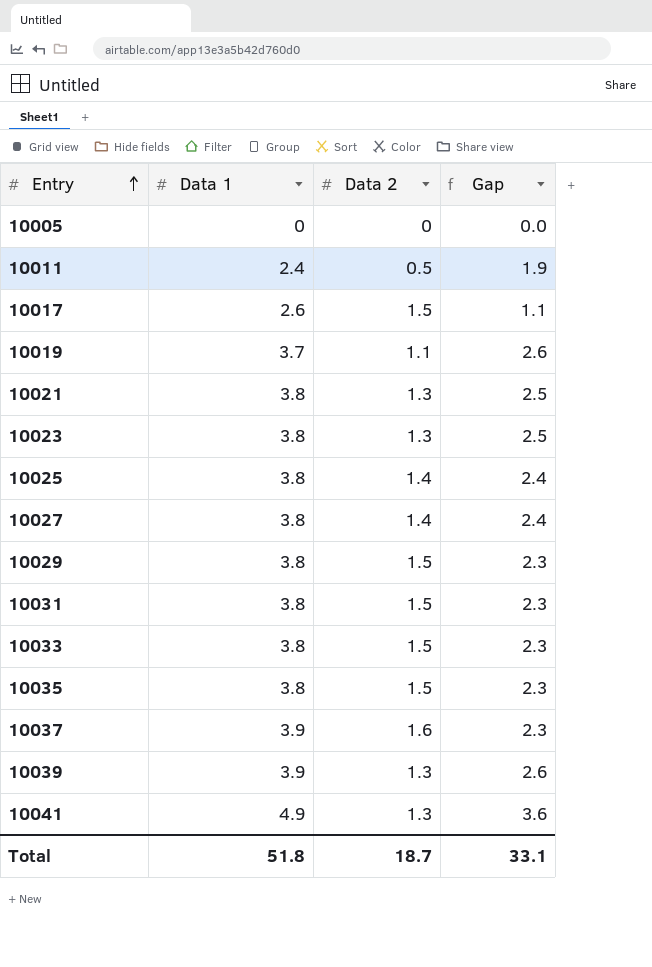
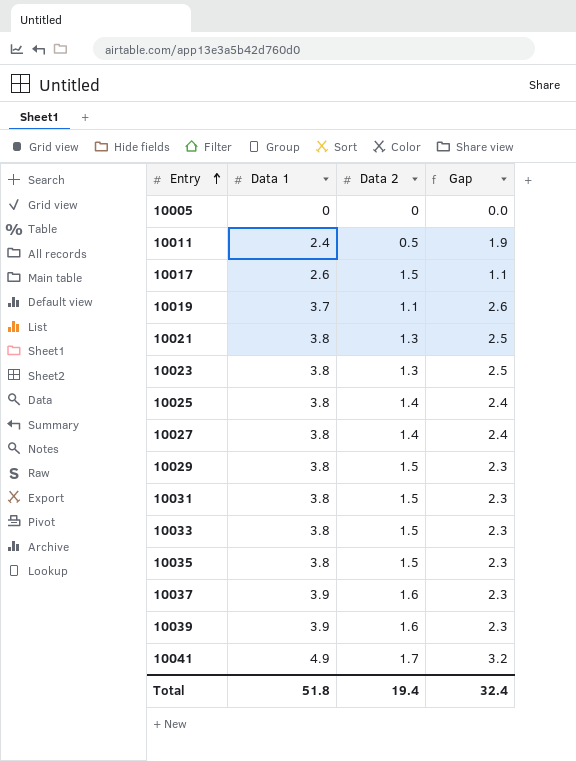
10039 | Data 2: 1.3 -> 1.6
10039 | Gap: 2.6 -> 2.3
10041 | Data 2: 1.3 -> 1.7
10041 | Gap: 3.6 -> 3.2
Total | Data 2: 18.7 -> 19.4
Total | Gap: 33.1 -> 32.4

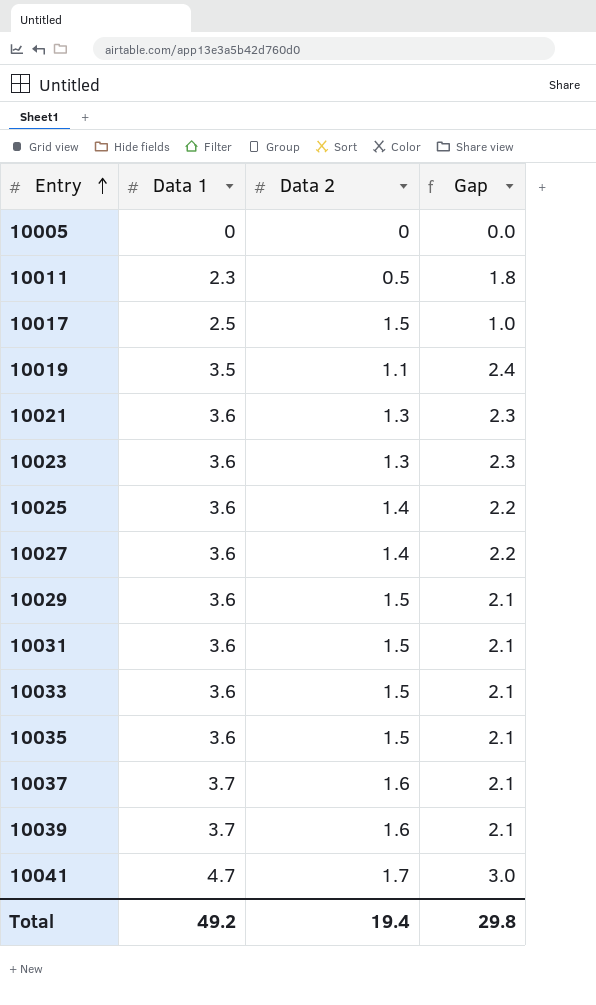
10011 | Data 1: 2.4 -> 2.3
10011 | Gap: 1.9 -> 1.8
10017 | Data 1: 2.6 -> 2.5
10017 | Gap: 1.1 -> 1.0
10019 | Data 1: 3.7 -> 3.5
10019 | Gap: 2.6 -> 2.4
10021 | Data 1: 3.8 -> 3.6
10021 | Gap: 2.5 -> 2.3
10023 | Data 1: 3.8 -> 3.6
10023 | Gap: 2.5 -> 2.3
10025 | Data 1: 3.8 -> 3.6
10025 | Gap: 2.4 -> 2.2
10027 | Data 1: 3.8 -> 3.6
10027 | Gap: 2.4 -> 2.2
10029 | Data 1: 3.8 -> 3.6
10029 | Gap: 2.3 -> 2.1
10031 | Data 1: 3.8 -> 3.6
10031 | Gap: 2.3 -> 2.1
10033 | Data 1: 3.8 -> 3.6
10033 | Gap: 2.3 -> 2.1
10035 | Data 1: 3.8 -> 3.6
10035 | Gap: 2.3 -> 2.1
10037 | Data 1: 3.9 -> 3.7
10037 | Gap: 2.3 -> 2.1
10039 | Data 1: 3.9 -> 3.7
10039 | Gap: 2.3 -> 2.1
10041 | Data 1: 4.9 -> 4.7
10041 | Gap: 3.2 -> 3.0
Total | Data 1: 51.8 -> 49.2
Total | Gap: 32.4 -> 29.8

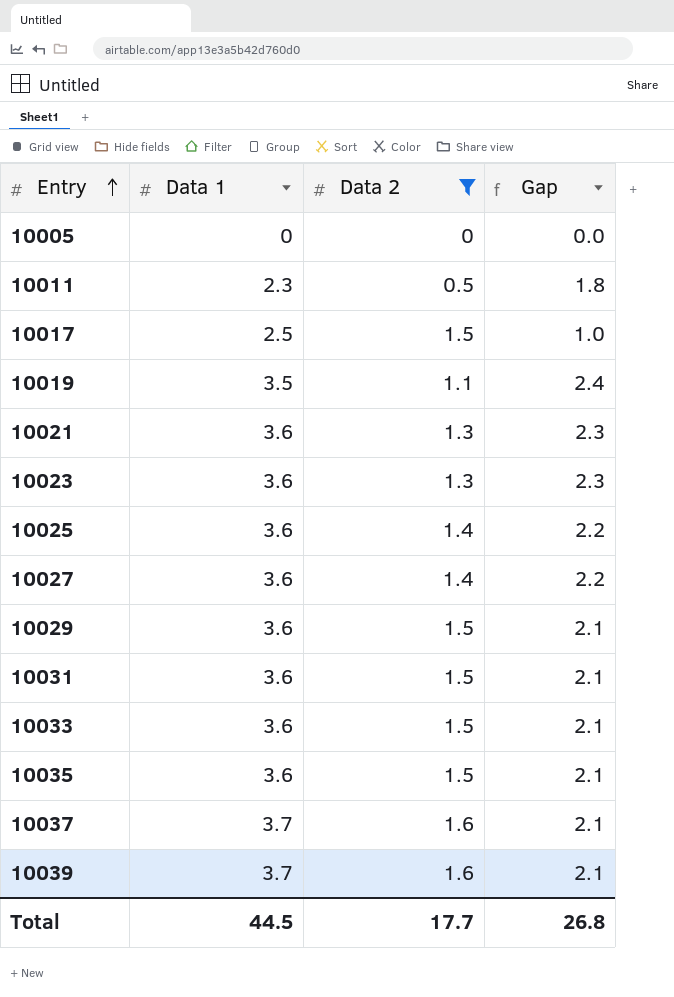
filter: none -> Data 2 != 1.7
Total | Data 1: 49.2 -> 44.5
Total | Data 2: 19.4 -> 17.7
Total | Gap: 29.8 -> 26.8

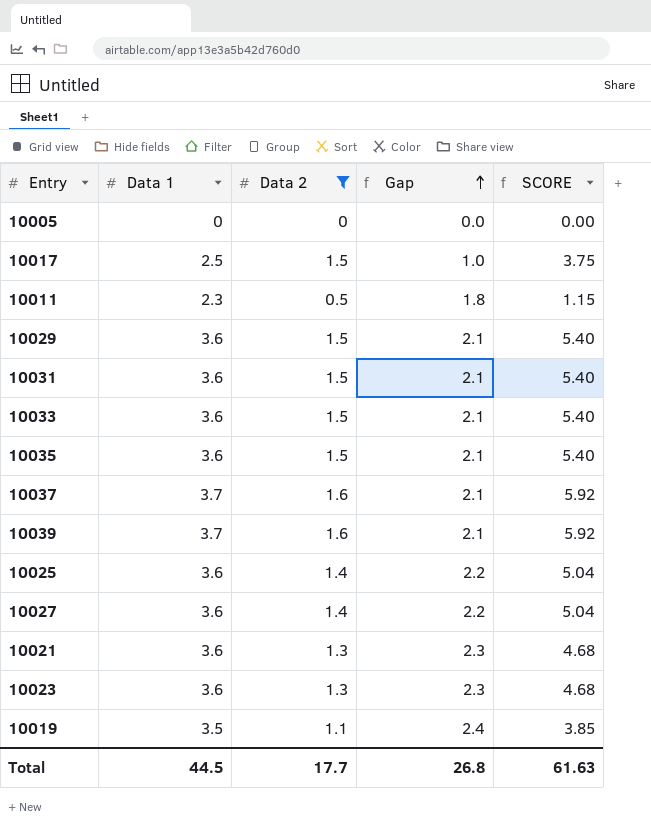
row order: Entry ascending -> Gap ascending
column SCORE | formula: none -> [Data 1] * [Data 2]

